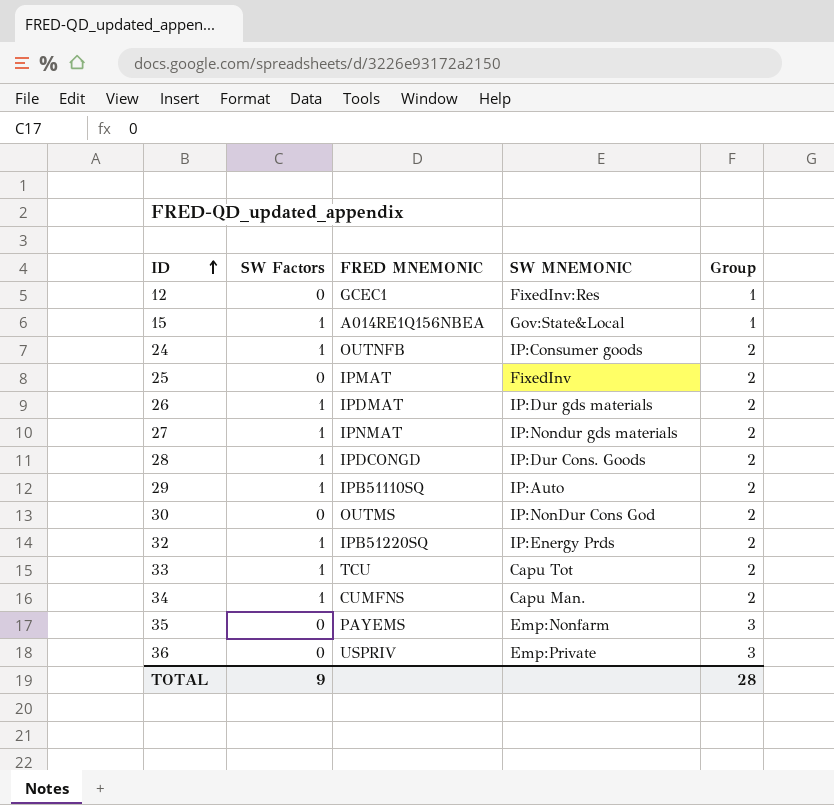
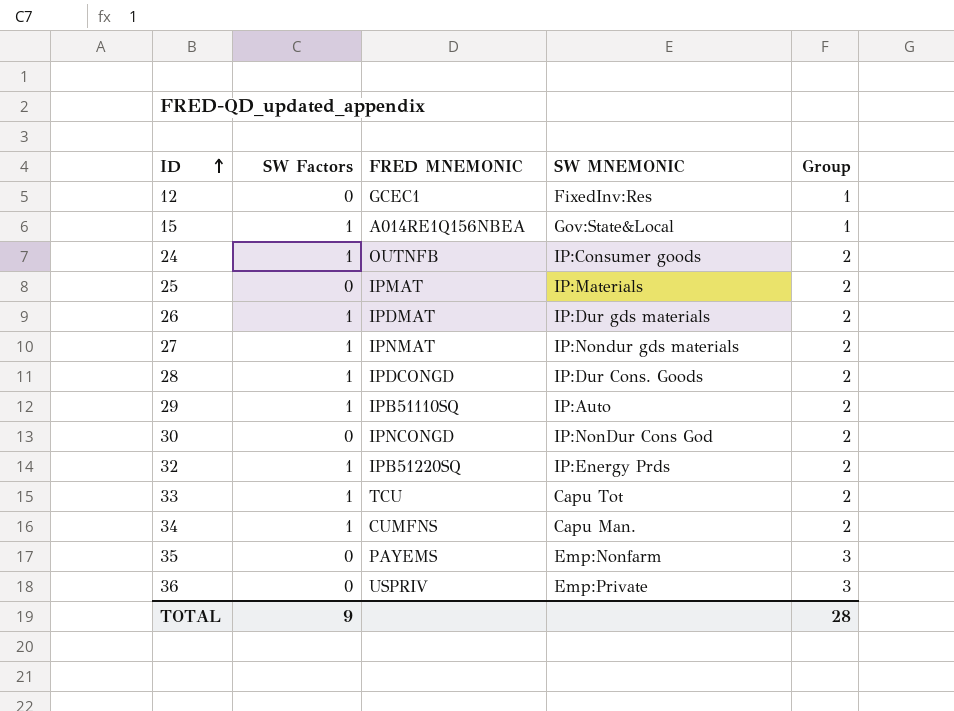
25 | SW MNEMONIC: FixedInv -> IP:Materials
30 | FRED MNEMONIC: OUTMS -> IPNCONGD

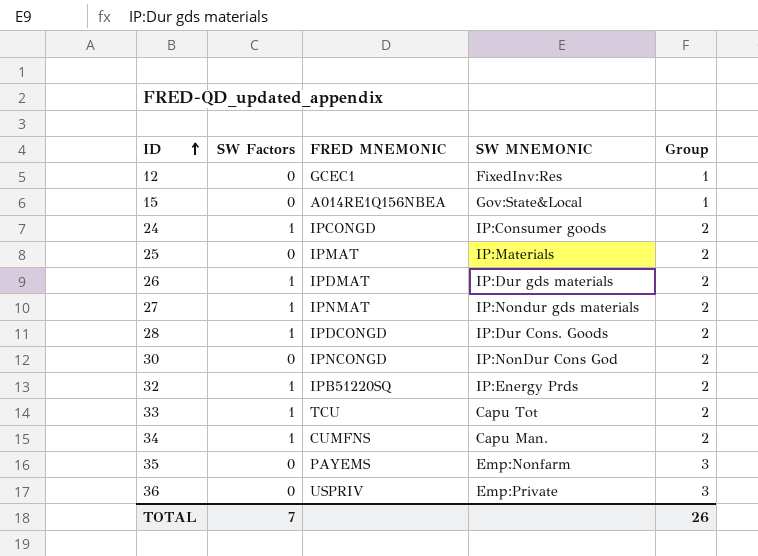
row 29: 1 | IPB51110SQ | IP:Auto | 2 -> none
15 | SW Factors: 1 -> 0
24 | FRED MNEMONIC: OUTNFB -> IPCONGD
TOTAL | SW Factors: 9 -> 7
TOTAL | Group: 28 -> 26

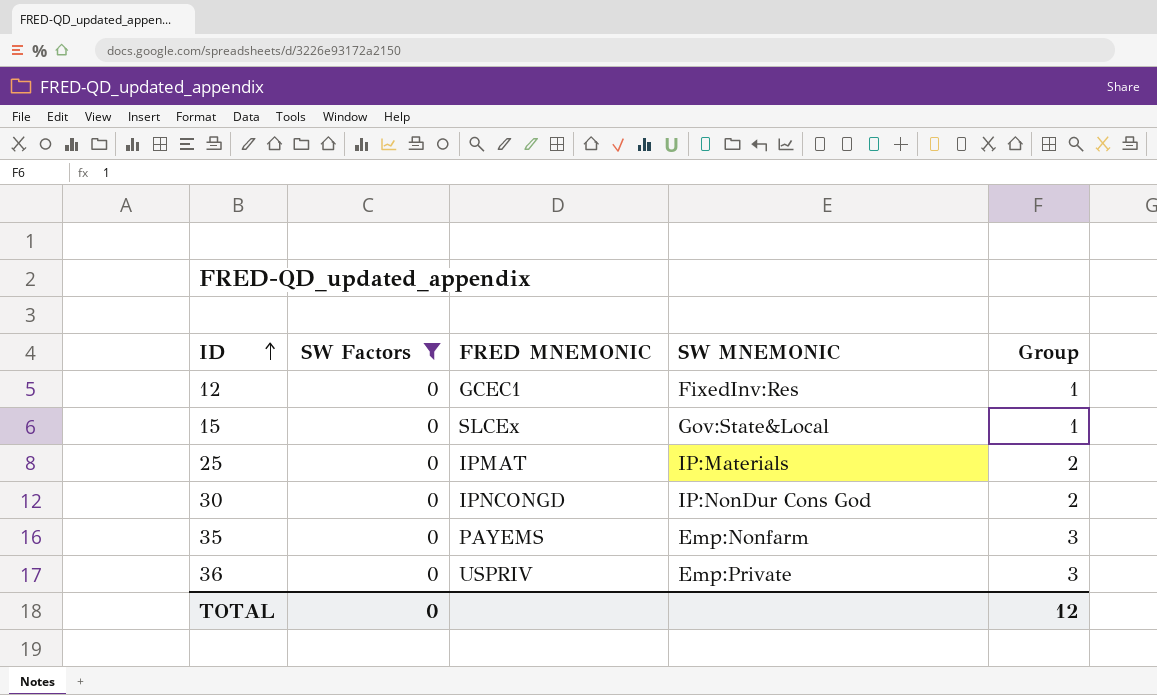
filter: none -> SW Factors = 0
15 | FRED MNEMONIC: A014RE1Q156NBEA -> SLCEx
TOTAL | SW Factors: 7 -> 0
TOTAL | Group: 26 -> 12

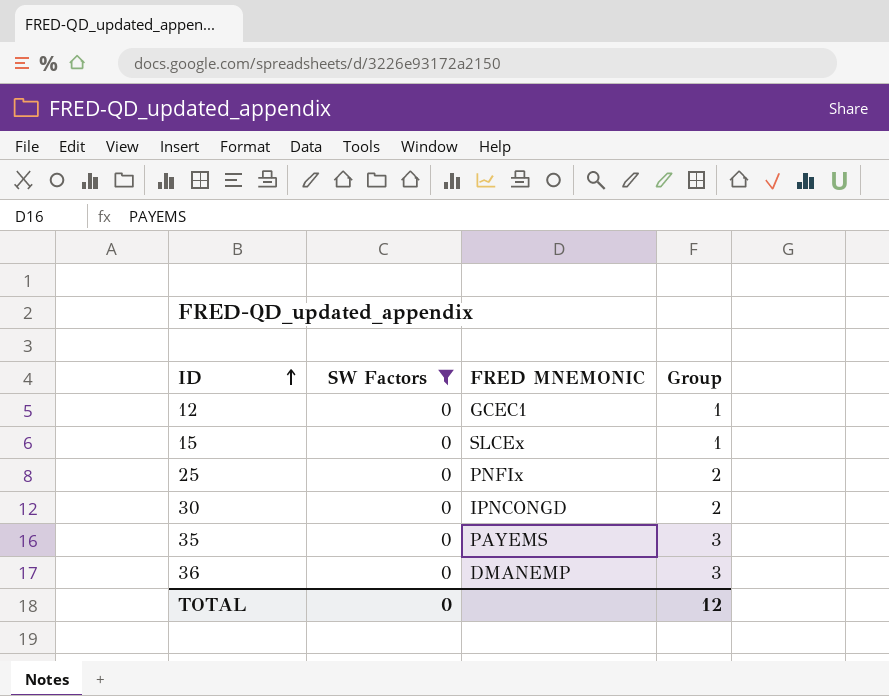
column SW MNEMONIC | position: 4 -> none
25 | FRED MNEMONIC: IPMAT -> PNFIx
36 | FRED MNEMONIC: USPRIV -> DMANEMP

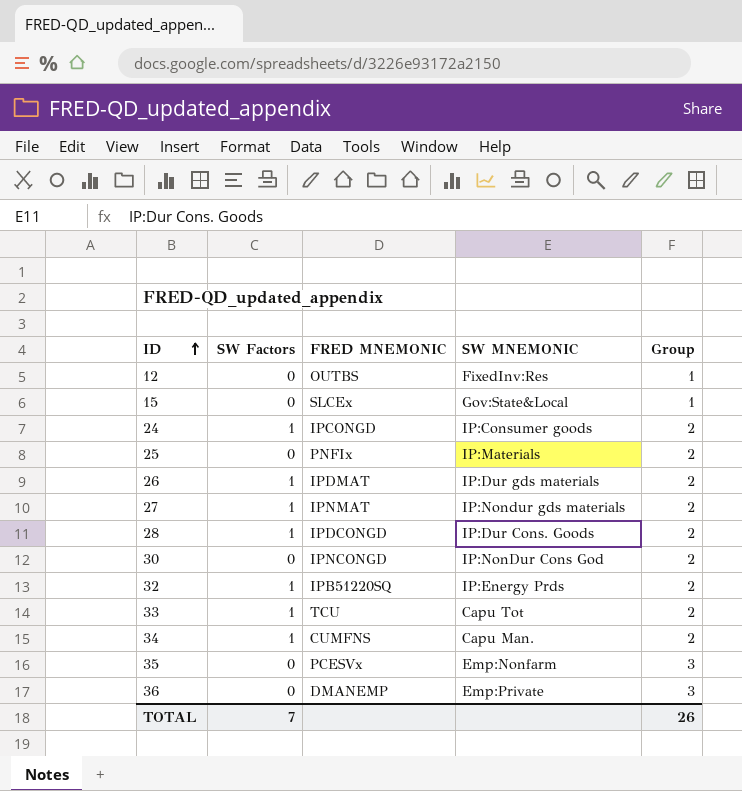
filter: SW Factors = 0 -> none
column SW MNEMONIC | position: none -> 4
12 | FRED MNEMONIC: GCEC1 -> OUTBS
35 | FRED MNEMONIC: PAYEMS -> PCESVx
TOTAL | SW Factors: 0 -> 7
TOTAL | Group: 12 -> 26

